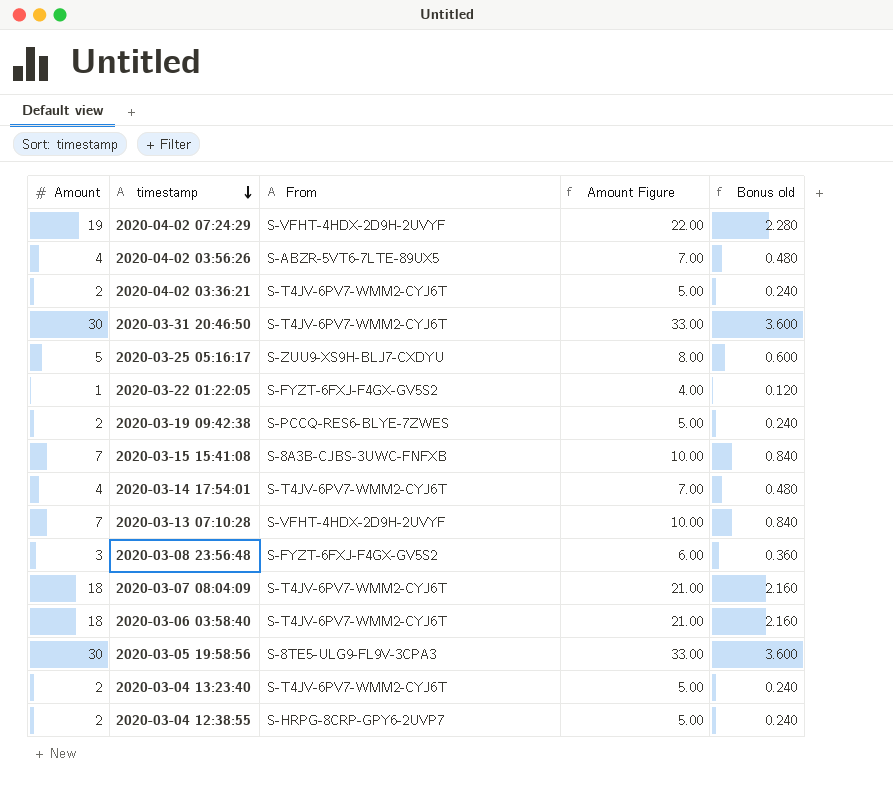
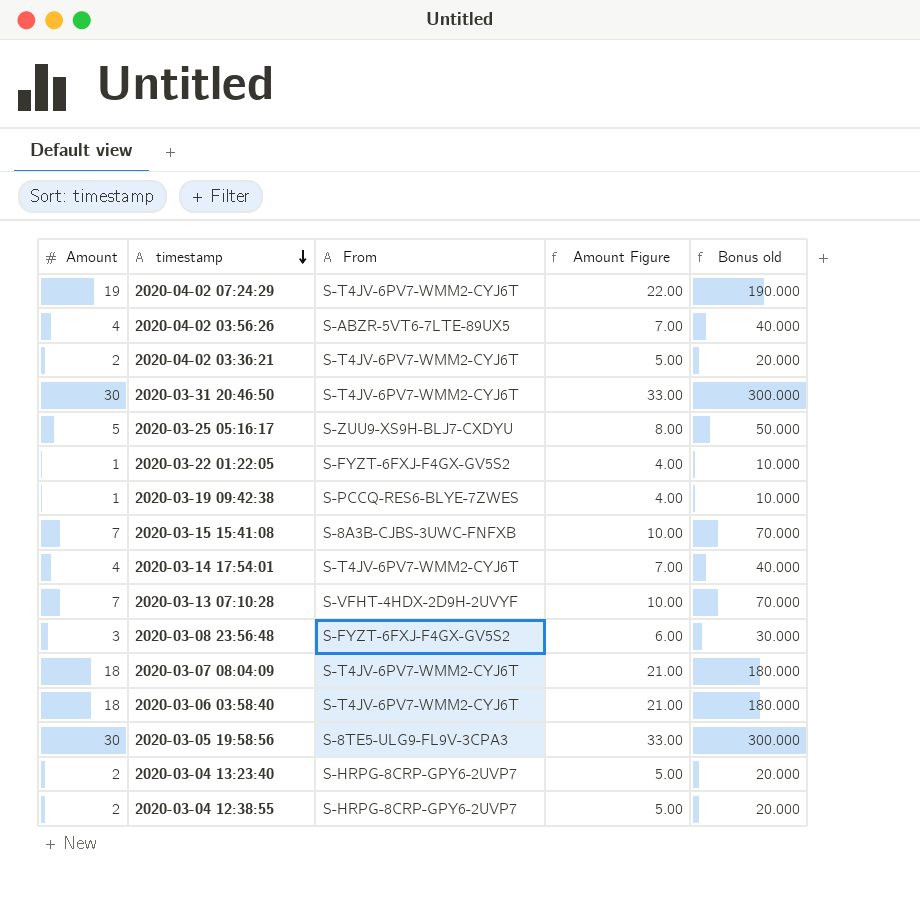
column Bonus old | formula: [Amount] * 0.12 -> [Amount] * 10
2020-04-02 07:24:29 | From: S-VFHT-4HDX-2D9H-2UVYF -> S-T4JV-6PV7-WMM2-CYJ6T
2020-03-19 09:42:38 | Amount: 2 -> 1
2020-03-19 09:42:38 | Amount Figure: 5.00 -> 4.00
2020-03-04 13:23:40 | From: S-T4JV-6PV7-WMM2-CYJ6T -> S-HRPG-8CRP-GPY6-2UVP7

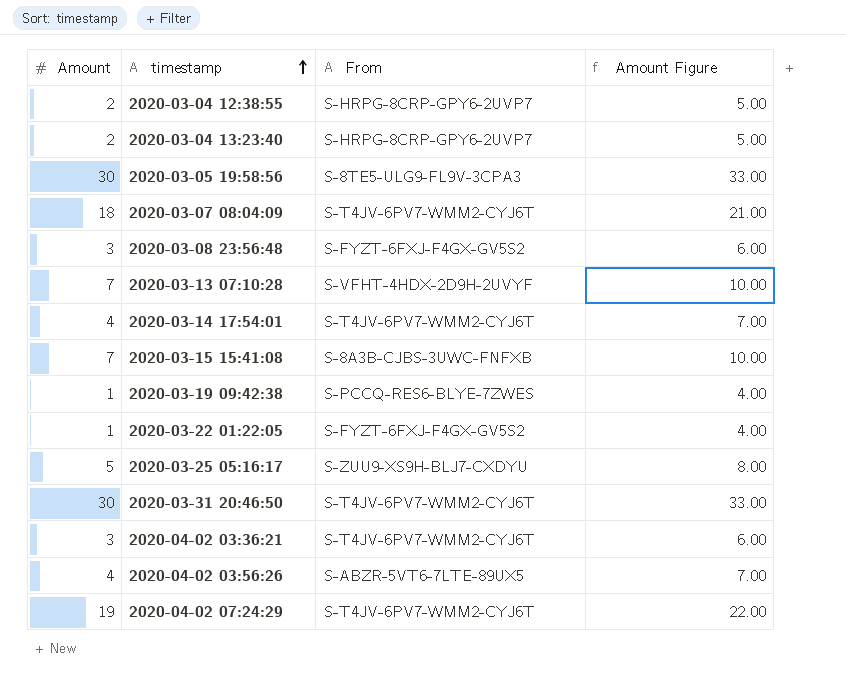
row order: timestamp descending -> timestamp ascending
column Bonus old | formula: [Amount] * 10 -> none
row 2020-03-06 03:58:40: 18 | S-T4JV-6PV7-WMM2-CYJ6T | 21.00 | 180.000 -> none
2020-04-02 03:36:21 | Amount: 2 -> 3
2020-04-02 03:36:21 | Amount Figure: 5.00 -> 6.00

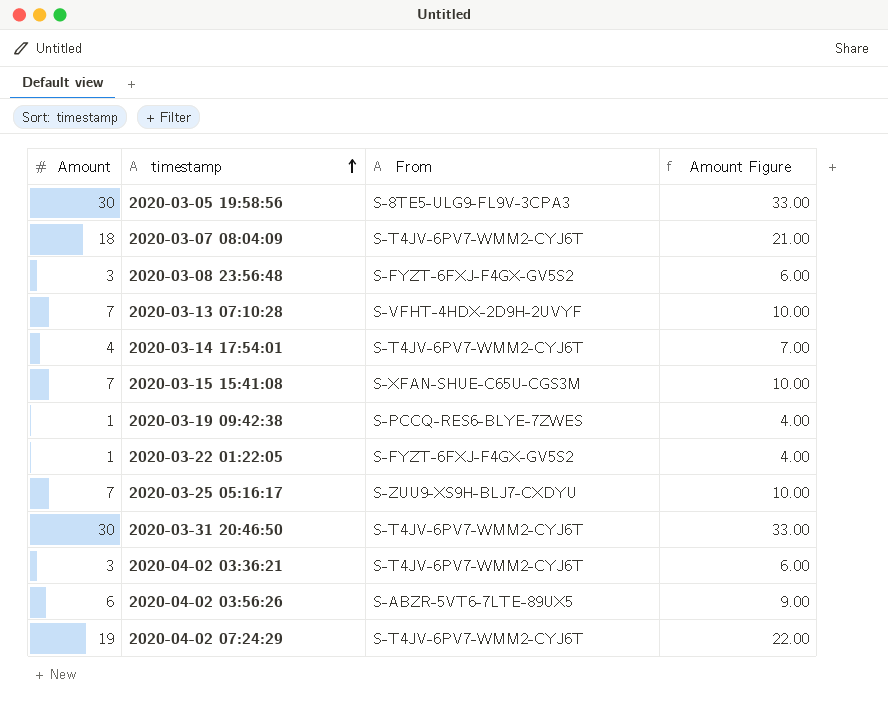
row 2020-03-04 12:38:55: 2 | S-HRPG-8CRP-GPY6-2UVP7 | 5.00 -> none
row 2020-03-04 13:23:40: 2 | S-HRPG-8CRP-GPY6-2UVP7 | 5.00 -> none
2020-03-15 15:41:08 | From: S-8A3B-CJBS-3UWC-FNFXB -> S-XFAN-SHUE-C65U-CGS3M
2020-03-25 05:16:17 | Amount: 5 -> 7
2020-03-25 05:16:17 | Amount Figure: 8.00 -> 10.00
2020-04-02 03:56:26 | Amount: 4 -> 6
2020-04-02 03:56:26 | Amount Figure: 7.00 -> 9.00

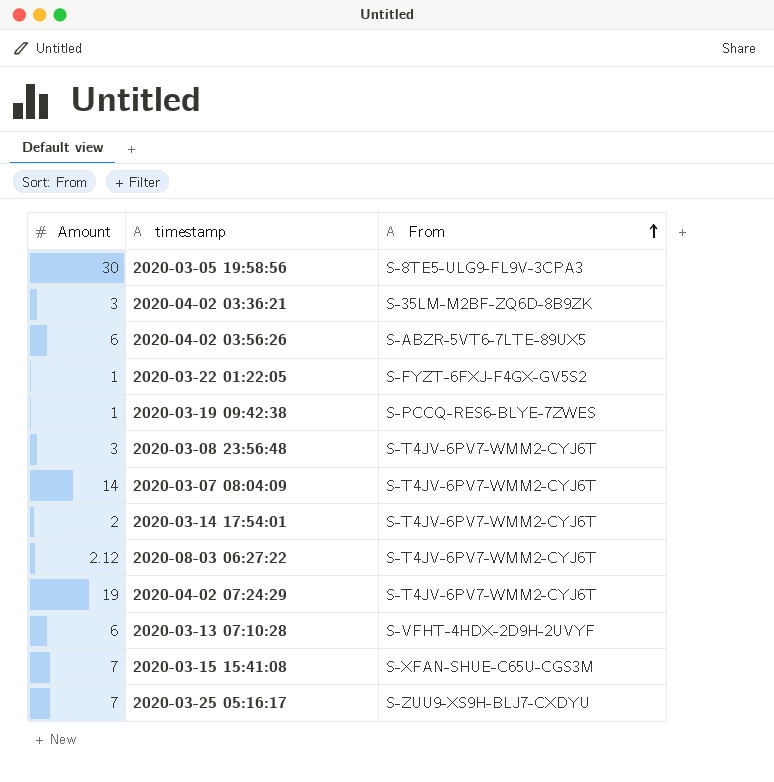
row order: timestamp ascending -> From ascending
column Amount Figure | formula: [Amount] + 3 -> none
row 2020-03-31 20:46:50: 30 | S-T4JV-6PV7-WMM2-CYJ6T | 33.00 -> none
2020-04-02 03:36:21 | From: S-T4JV-6PV7-WMM2-CYJ6T -> S-35LM-M2BF-ZQ6D-8B9ZK
2020-03-08 23:56:48 | From: S-FYZT-6FXJ-F4GX-GV5S2 -> S-T4JV-6PV7-WMM2-CYJ6T
2020-03-07 08:04:09 | Amount: 18 -> 14
2020-03-14 17:54:01 | Amount: 4 -> 2
row 2020-08-03 06:27:22: none -> 2.12 | S-T4JV-6PV7-WMM2-CYJ6T
2020-03-13 07:10:28 | Amount: 7 -> 6

